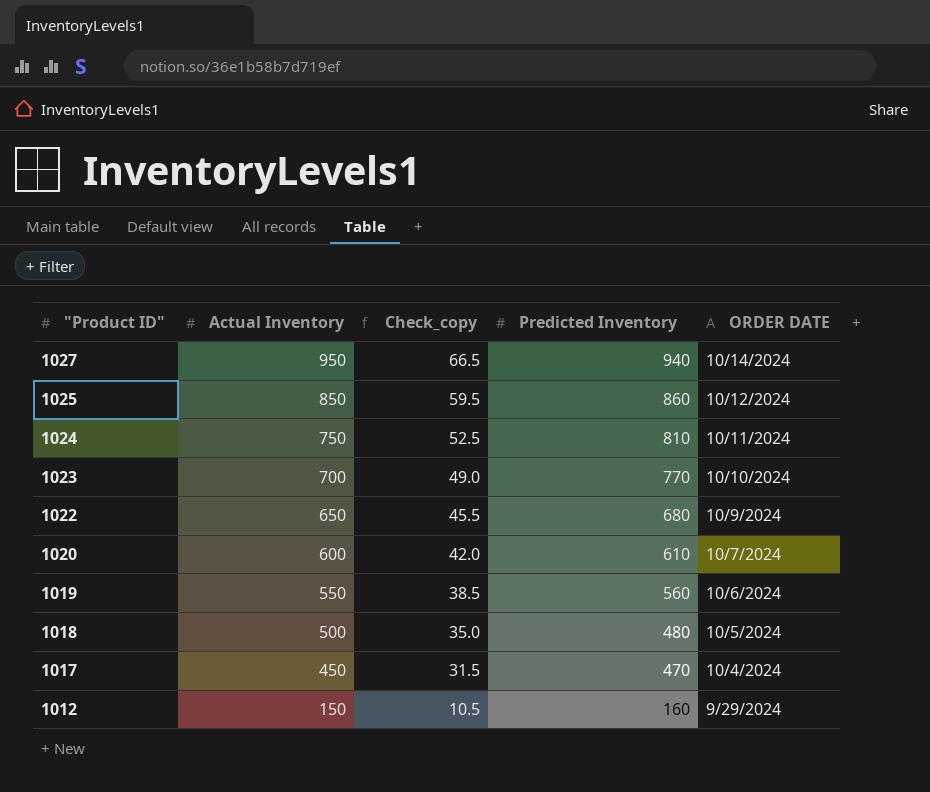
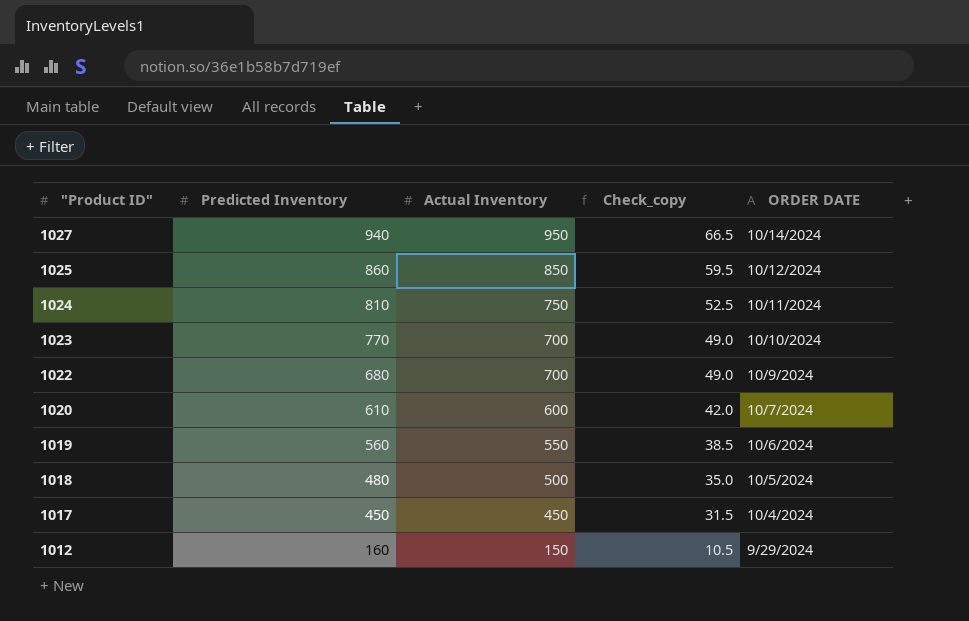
column Predicted Inventory | position: 4 -> 2
1022 | Actual Inventory: 650 -> 700
1022 | Check_copy: 45.5 -> 49.0
1017 | Predicted Inventory: 470 -> 450

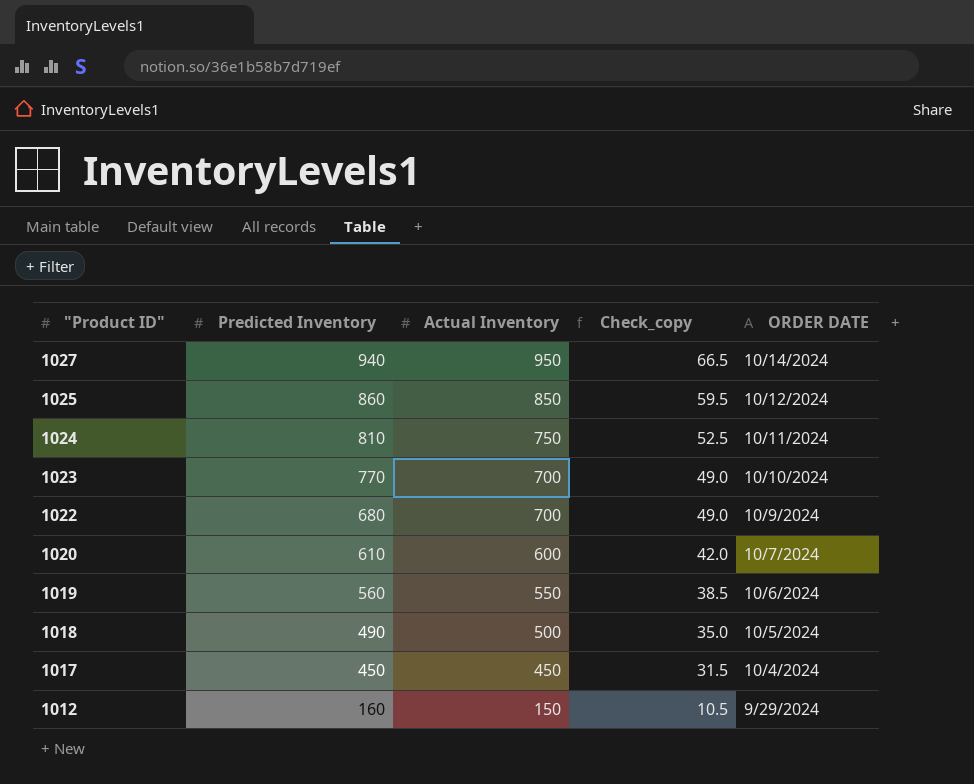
1018 | Predicted Inventory: 480 -> 490

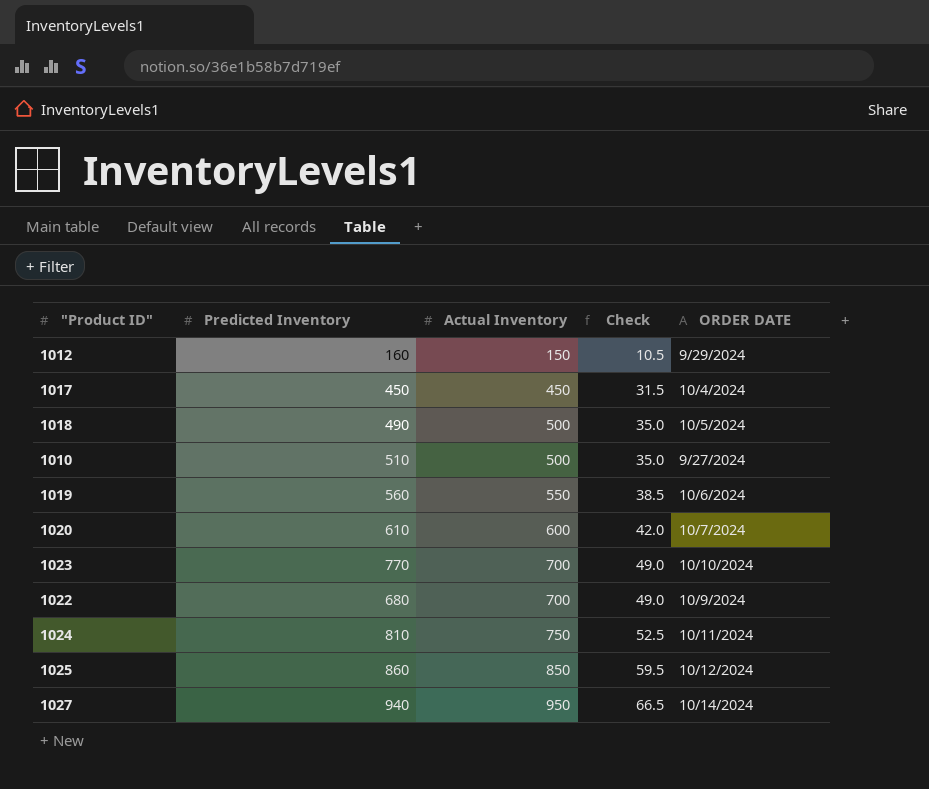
row order: "Product ID" descending -> Actual Inventory ascending
column name: Check_copy -> Check
row 1010: none -> 510 | 500 | 35.0 | 9/27/2024

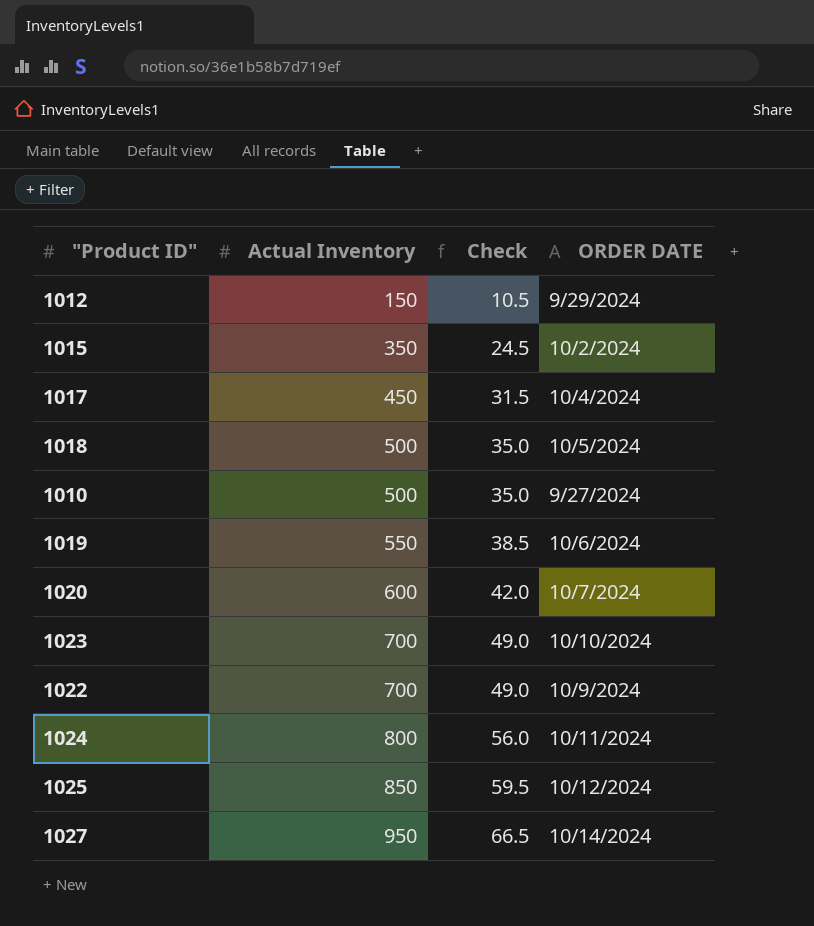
column Predicted Inventory | position: 2 -> none
row 1015: none -> 350 | 24.5 | 10/2/2024
1024 | Actual Inventory: 750 -> 800
1024 | Check: 52.5 -> 56.0

